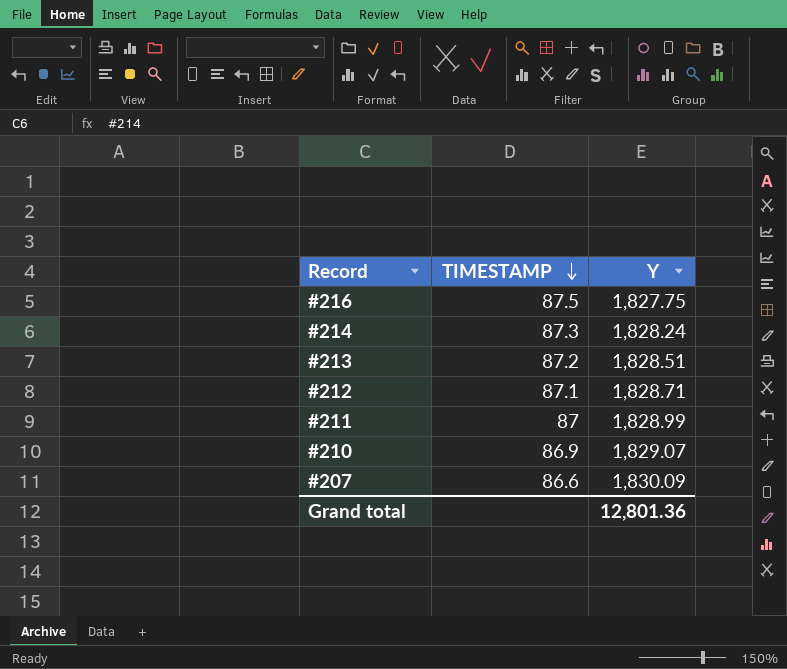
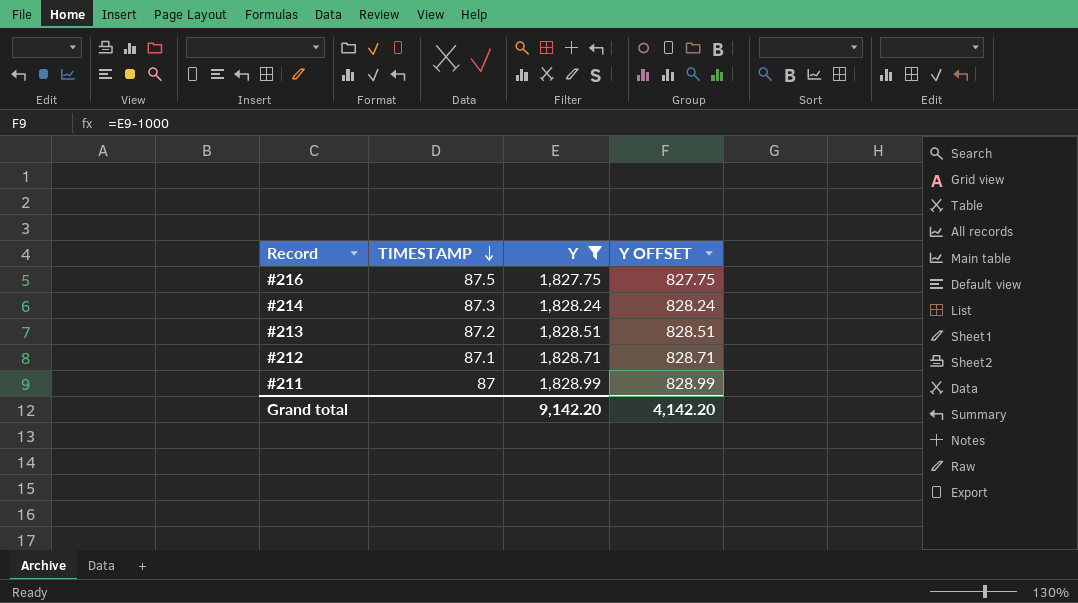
filter: none -> Y <= 1,828.99
column Y OFFSET | formula: none -> [Y] - 1000
Grand total | Y: 12,801.36 -> 9,142.20

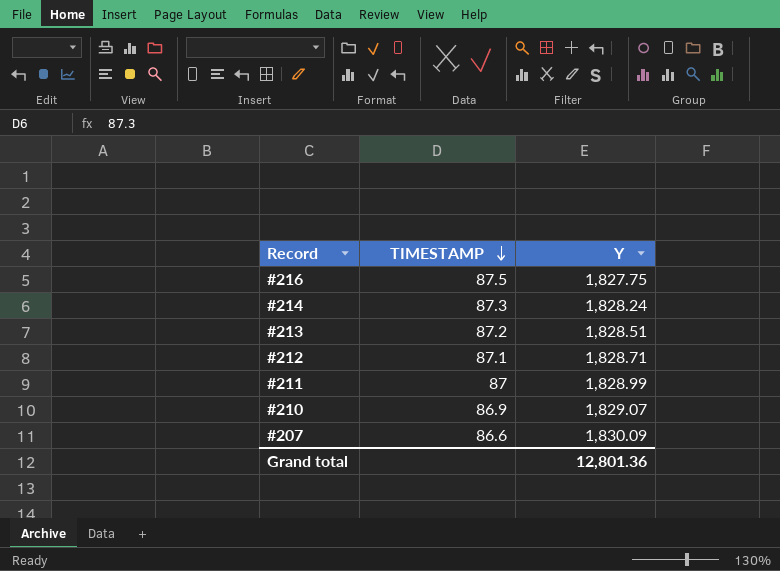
filter: Y <= 1,828.99 -> none
column Y OFFSET | formula: [Y] - 1000 -> none
Grand total | Y: 9,142.20 -> 12,801.36

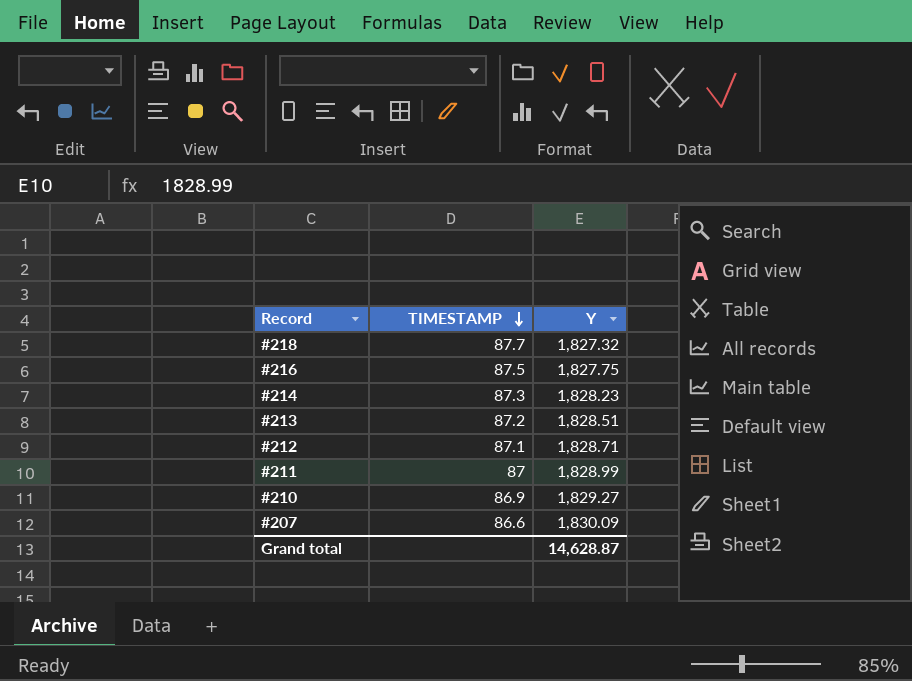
row #218: none -> 87.7 | 1,827.32
#214 | Y: 1,828.24 -> 1,828.23
#210 | Y: 1,829.07 -> 1,829.27
Grand total | Y: 12,801.36 -> 14,628.87

